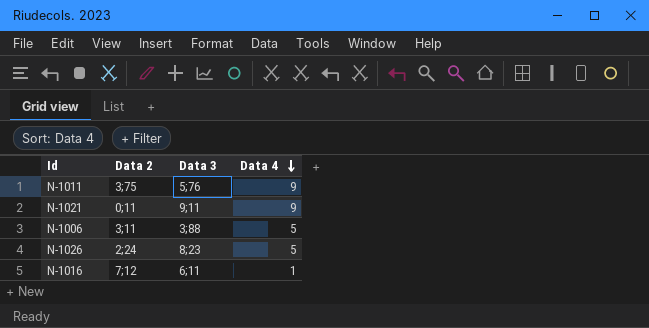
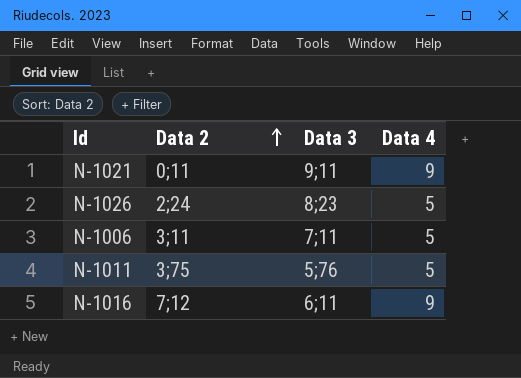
row order: Data 4 descending -> Data 2 ascending
N-1006 | Data 3: 3;88 -> 7;11
N-1011 | Data 4: 9 -> 5
N-1016 | Data 4: 1 -> 9

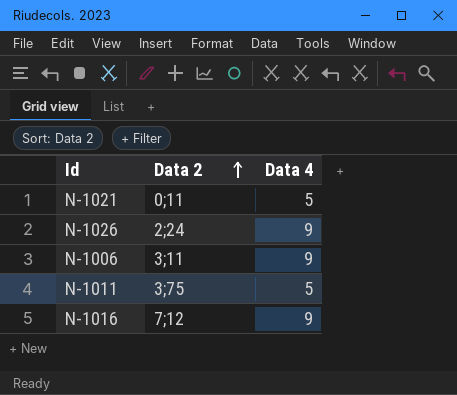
column Data 3 | position: 3 -> none
N-1021 | Data 4: 9 -> 5
N-1026 | Data 4: 5 -> 9
N-1006 | Data 4: 5 -> 9

